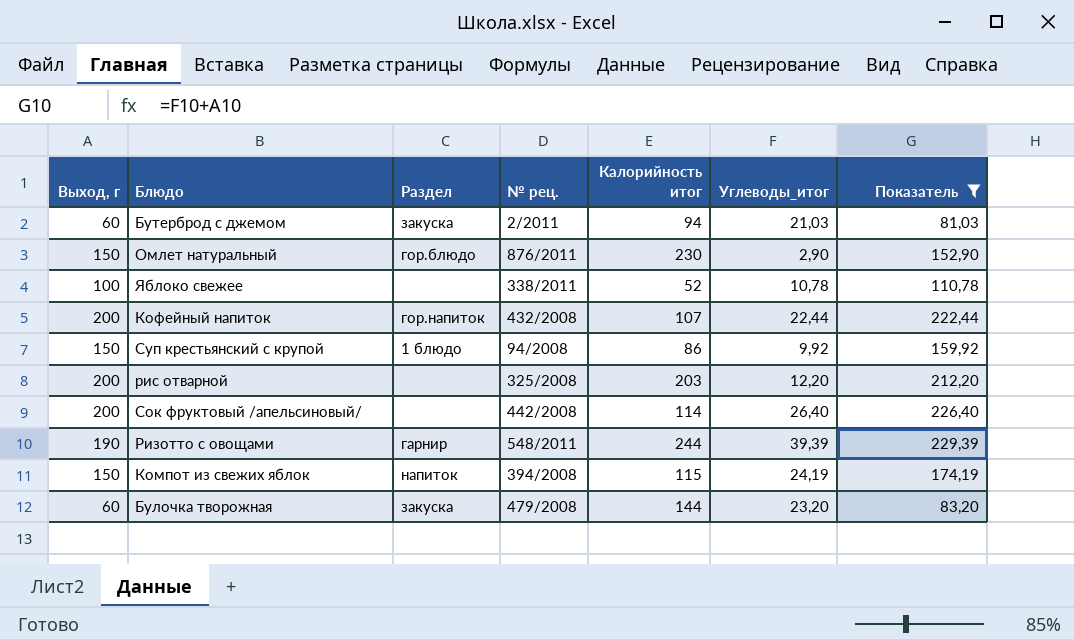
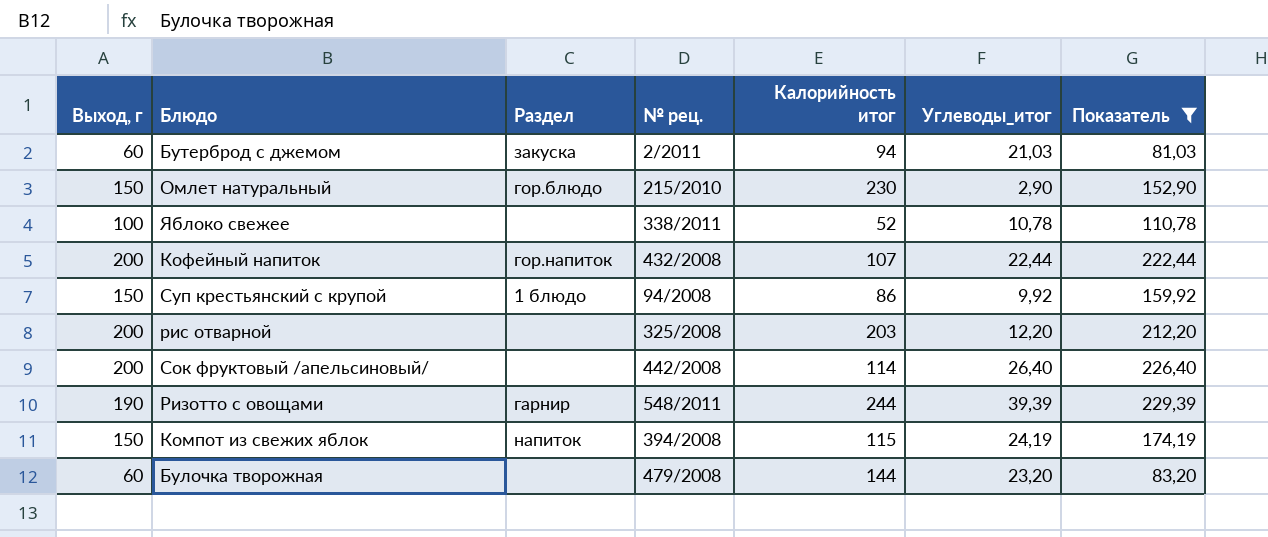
Омлет натуральный | № рец.: 876/2011 -> 215/2010
Булочка творожная | Раздел: закуска -> none

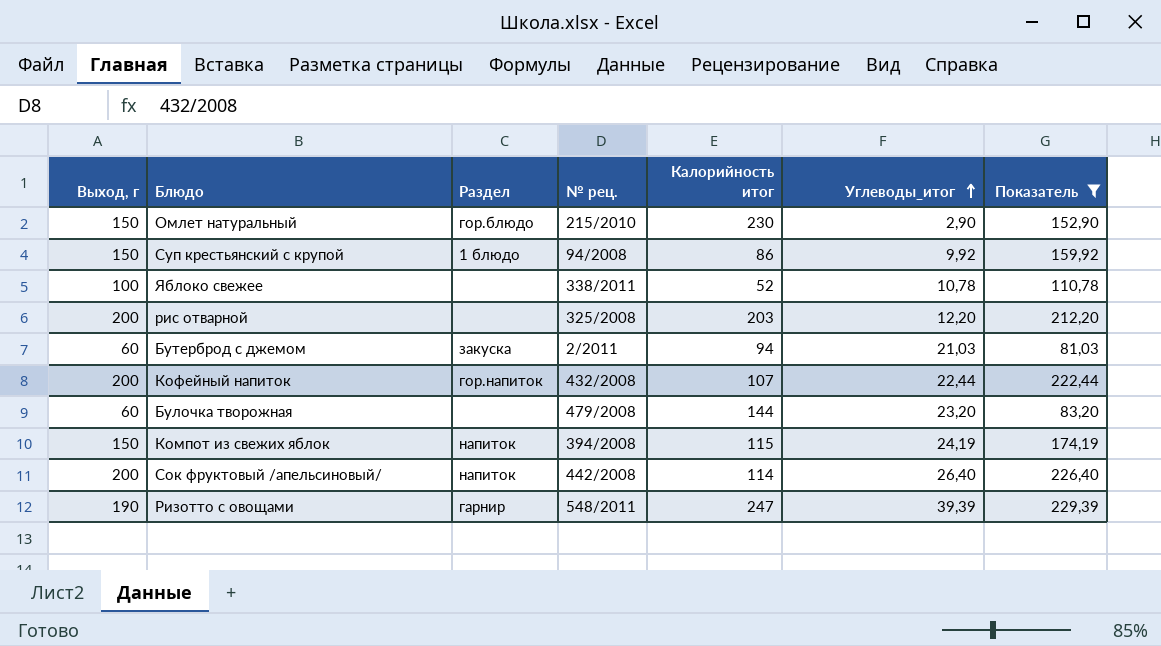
row order: none -> Углеводы_итог ascending
Сок фруктовый /апельсиновый/ | Раздел: none -> напиток
Ризотто с овощами | Калорийность итог: 244 -> 247

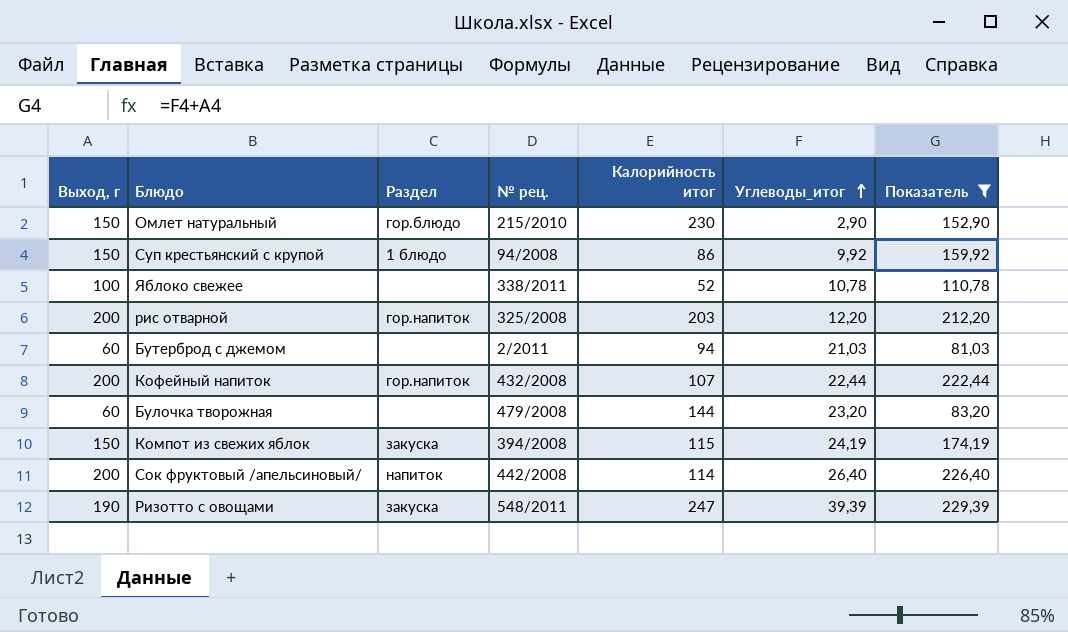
рис отварной | Раздел: none -> гор.напиток
Бутерброд с джемом | Раздел: закуска -> none
Компот из свежих яблок | Раздел: напиток -> закуска
Ризотто с овощами | Раздел: гарнир -> закуска

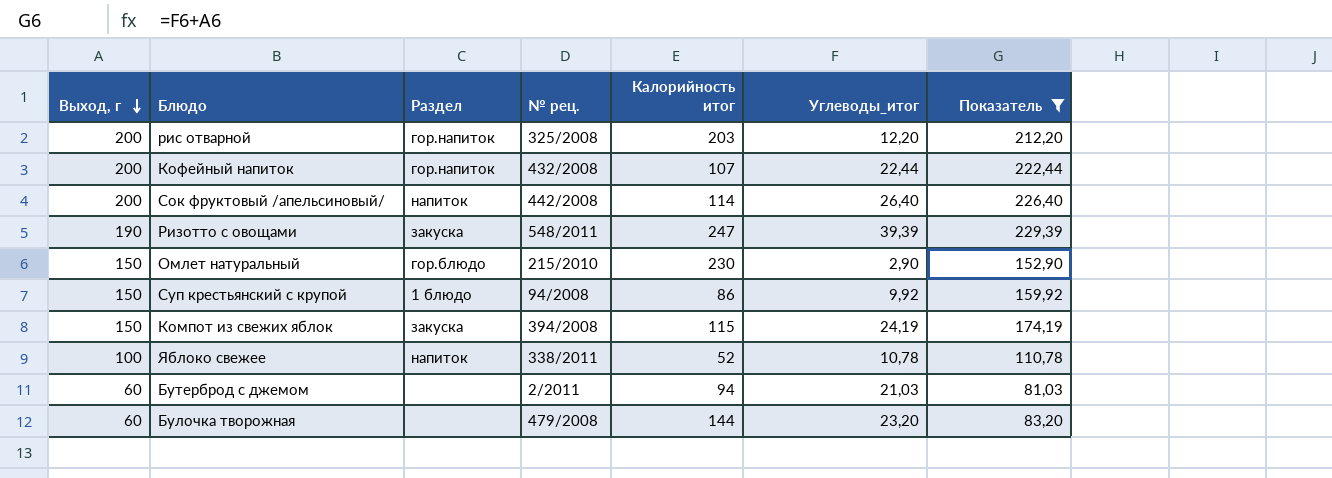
row order: Углеводы_итог ascending -> Выход, г descending
Яблоко свежее | Раздел: none -> напиток

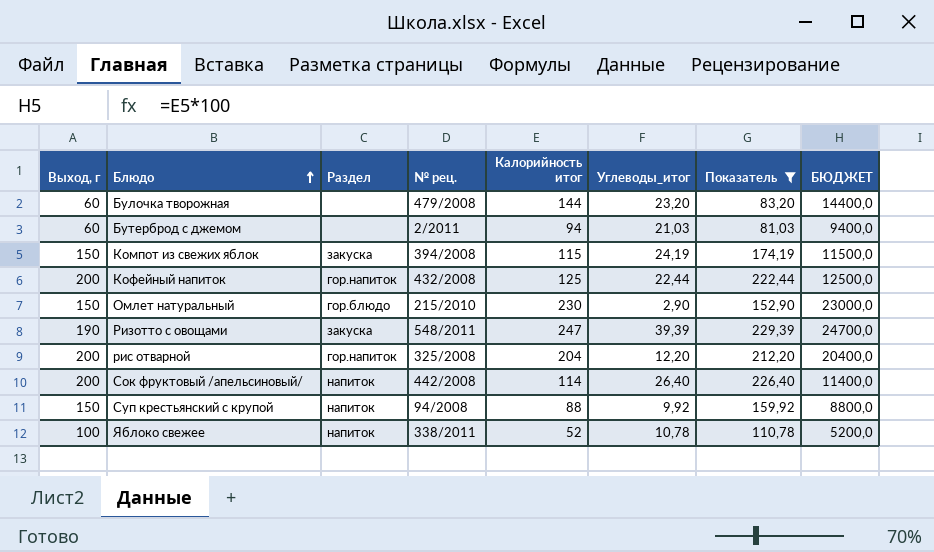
row order: Выход, г descending -> Блюдо ascending
column БЮДЖЕТ | formula: none -> [Калорийность итог] * 100
Кофейный напиток | Калорийность итог: 107 -> 125
рис отварной | Калорийность итог: 203 -> 204
Суп крестьянский с крупой | Раздел: 1 блюдо -> напиток
Суп крестьянский с крупой | Калорийность итог: 86 -> 88

